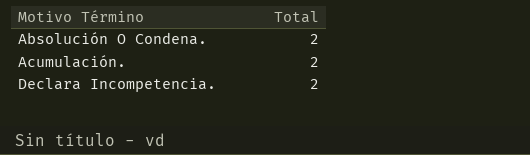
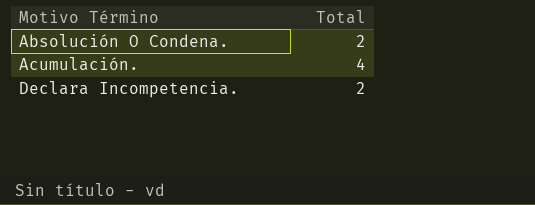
Acumulación. | Total: 2 -> 4

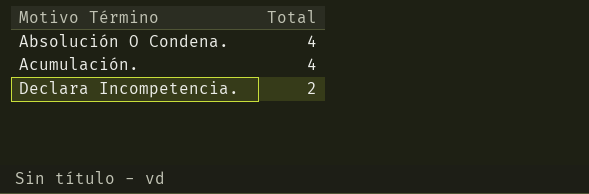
Absolución O Condena. | Total: 2 -> 4

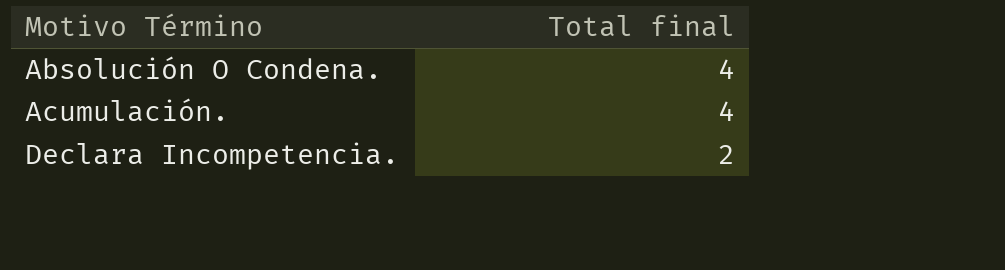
column name: Total -> Total final

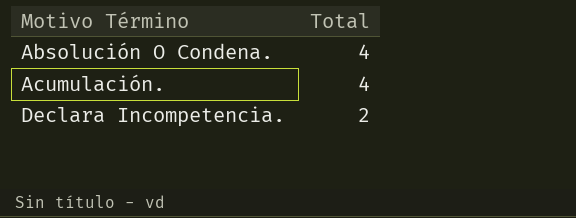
column name: Total final -> Total

